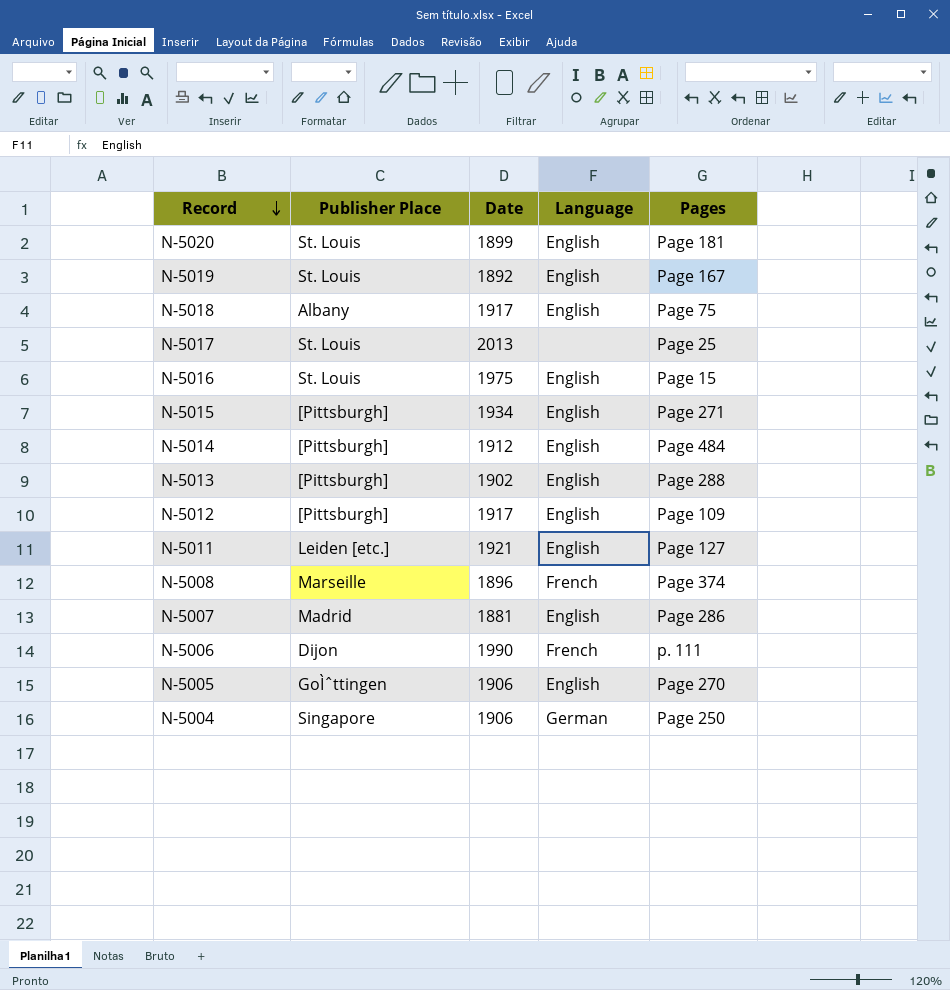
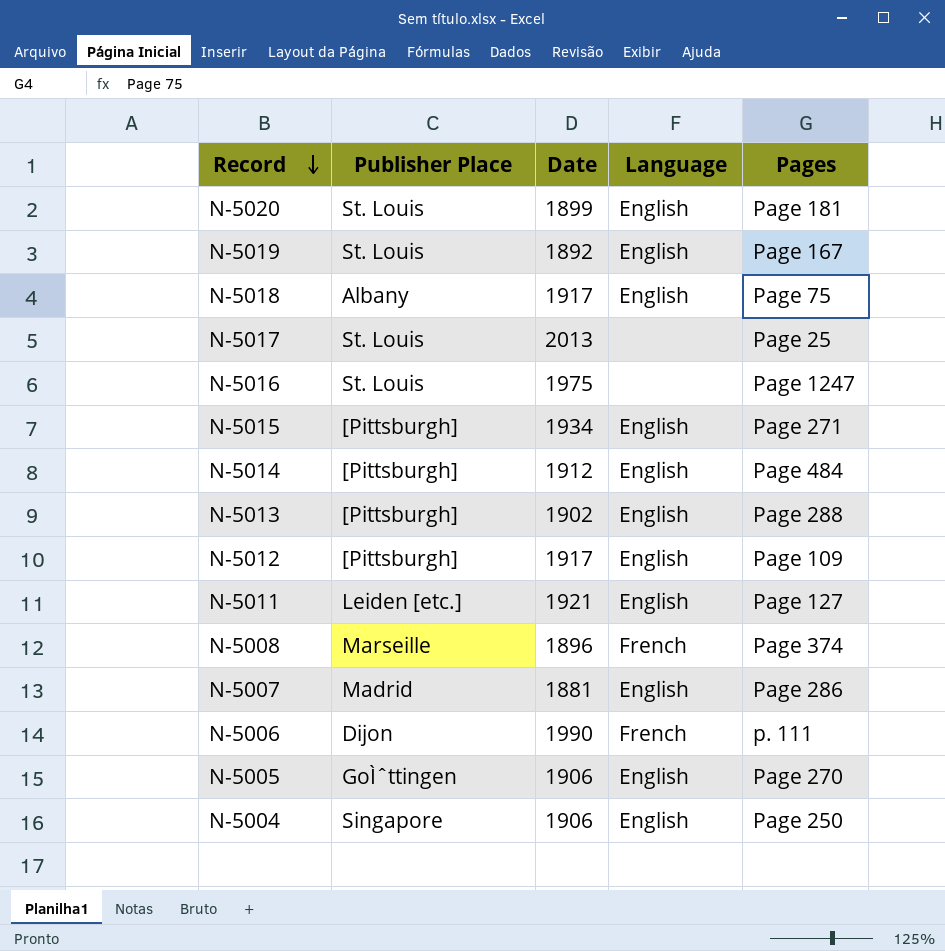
N-5016 | Language: English -> none
N-5016 | Pages: Page 15 -> Page 1247
N-5004 | Language: German -> English

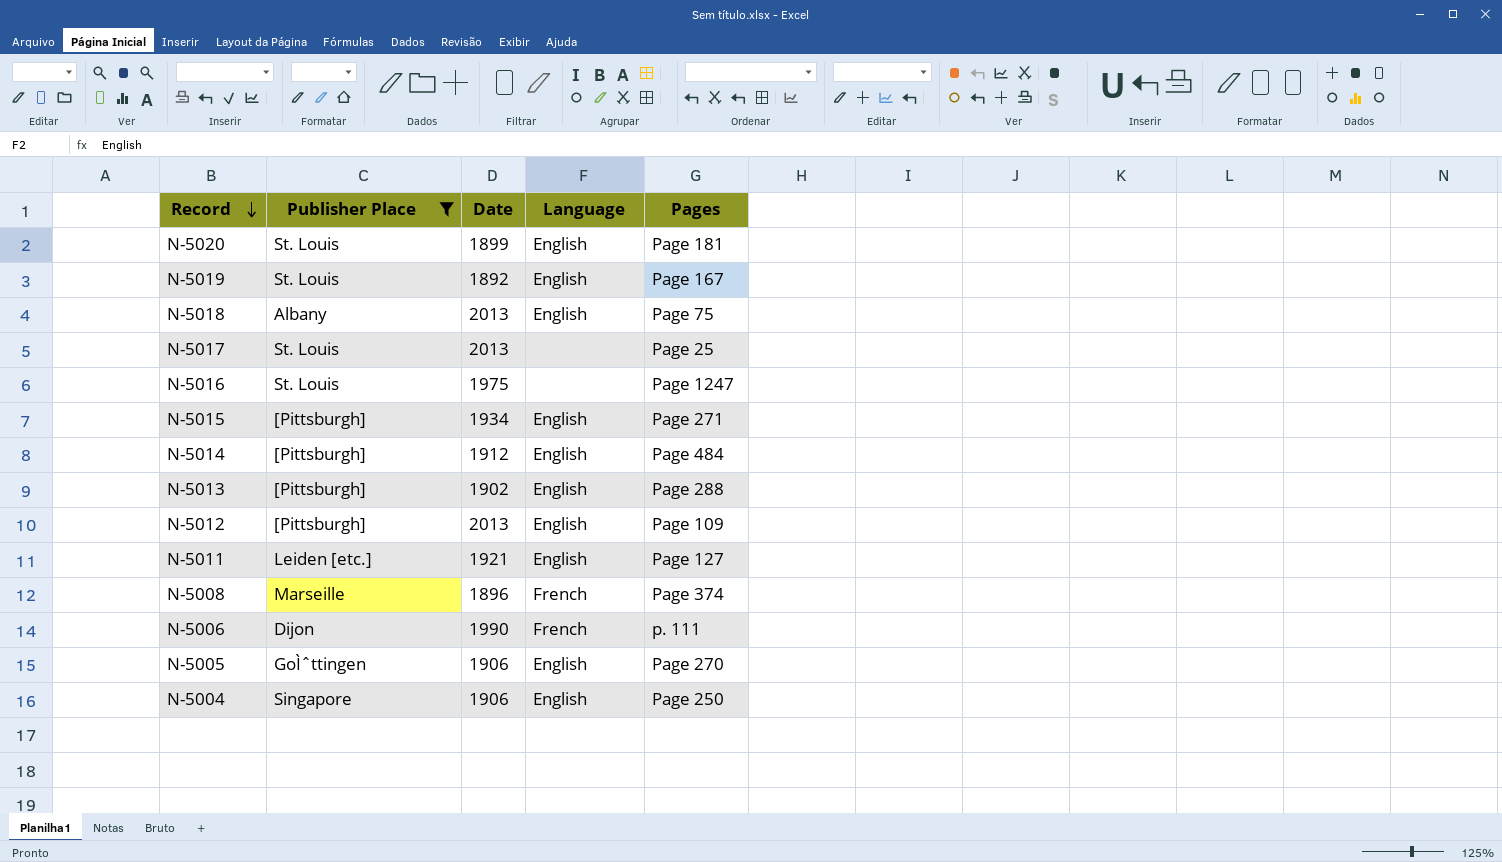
filter: none -> Publisher Place != Madrid
N-5018 | Date: 1917 -> 2013
N-5012 | Date: 1917 -> 2013

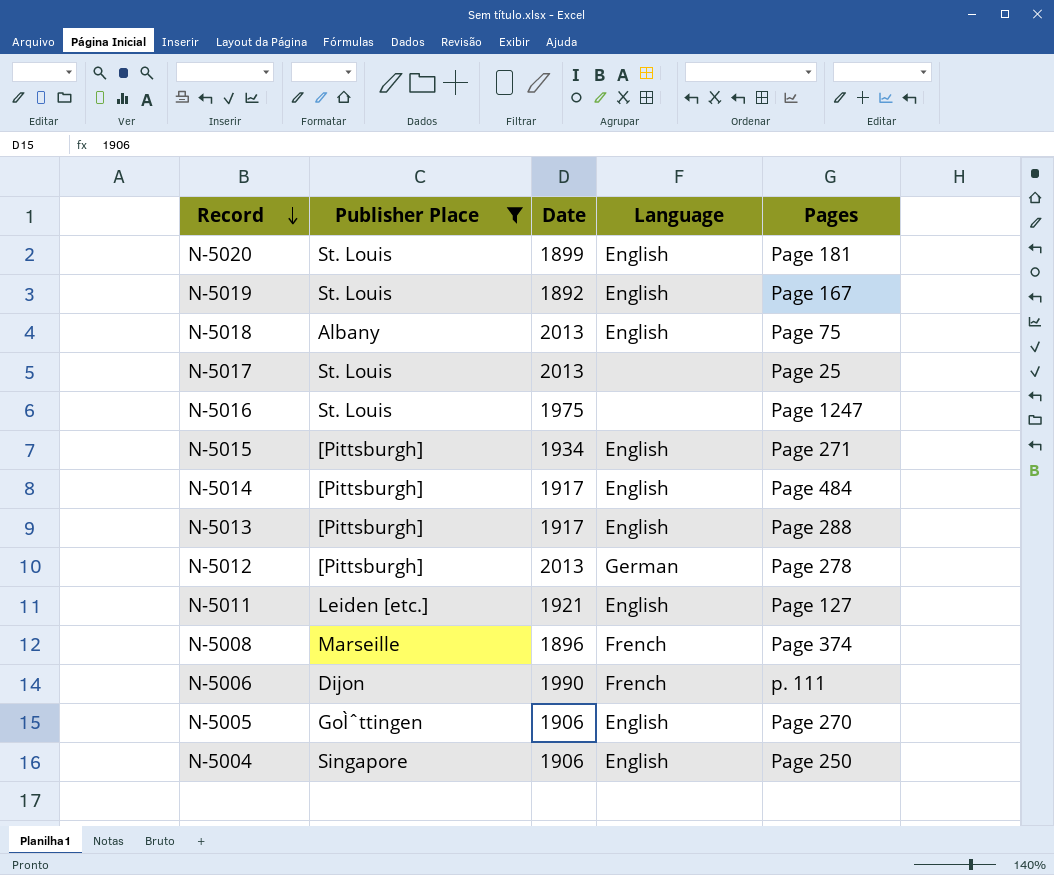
N-5014 | Date: 1912 -> 1917
N-5013 | Date: 1902 -> 1917
N-5012 | Language: English -> German
N-5012 | Pages: Page 109 -> Page 278

